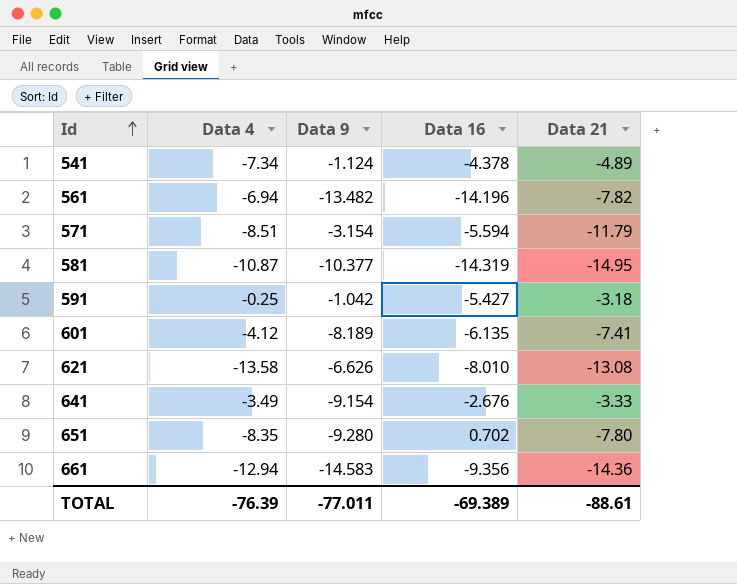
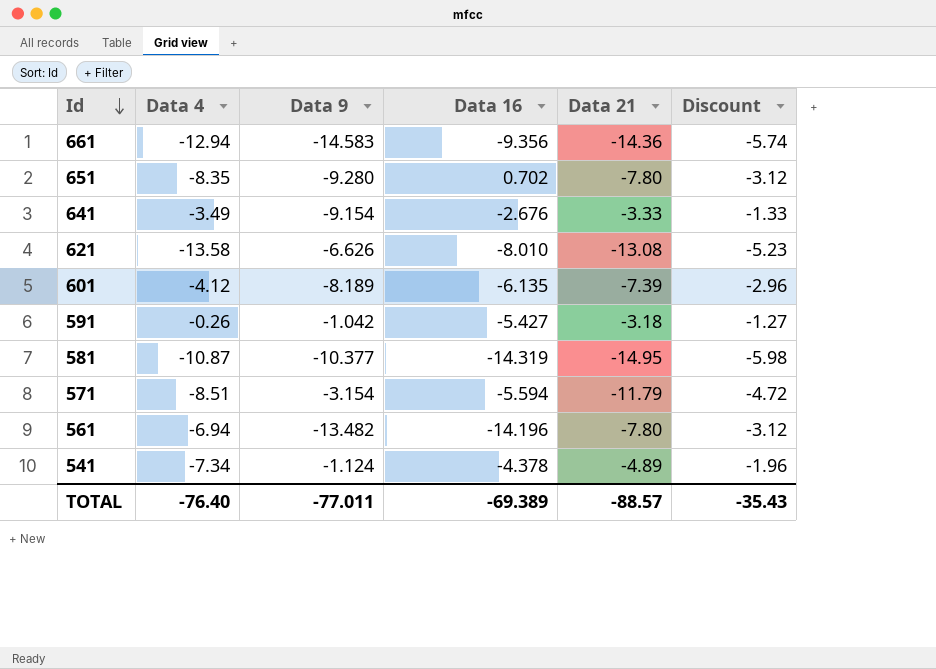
row order: Id ascending -> Id descending
column Discount | formula: none -> [Data 21] * 0.4
601 | Data 21: -7.41 -> -7.39
591 | Data 4: -0.25 -> -0.26
561 | Data 21: -7.82 -> -7.80
TOTAL | Data 4: -76.39 -> -76.40
TOTAL | Data 21: -88.61 -> -88.57

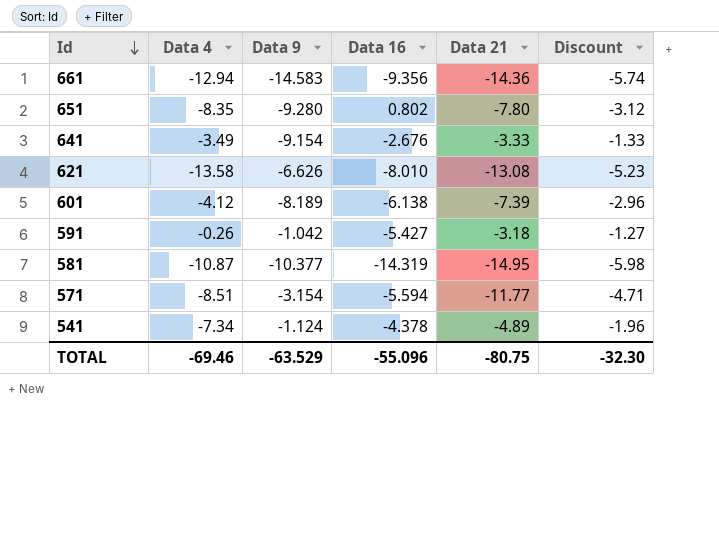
row 561: -6.94 | -13.482 | -14.196 | -7.80 | -3.12 -> none
651 | Data 16: 0.702 -> 0.802
601 | Data 16: -6.135 -> -6.138
571 | Data 21: -11.79 -> -11.77
571 | Discount: -4.72 -> -4.71
TOTAL | Data 4: -76.40 -> -69.46
TOTAL | Data 9: -77.011 -> -63.529
TOTAL | Data 16: -69.389 -> -55.096
TOTAL | Data 21: -88.57 -> -80.75
TOTAL | Discount: -35.43 -> -32.30

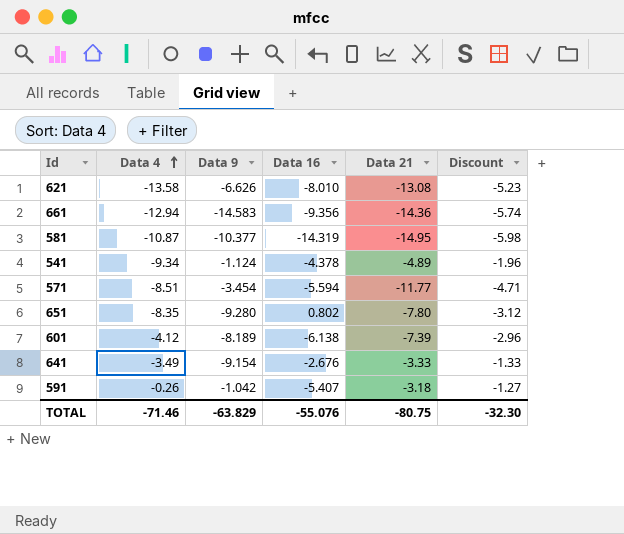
row order: Id descending -> Data 4 ascending
541 | Data 4: -7.34 -> -9.34
571 | Data 9: -3.154 -> -3.454
591 | Data 16: -5.427 -> -5.407
TOTAL | Data 4: -69.46 -> -71.46
TOTAL | Data 9: -63.529 -> -63.829
TOTAL | Data 16: -55.096 -> -55.076

